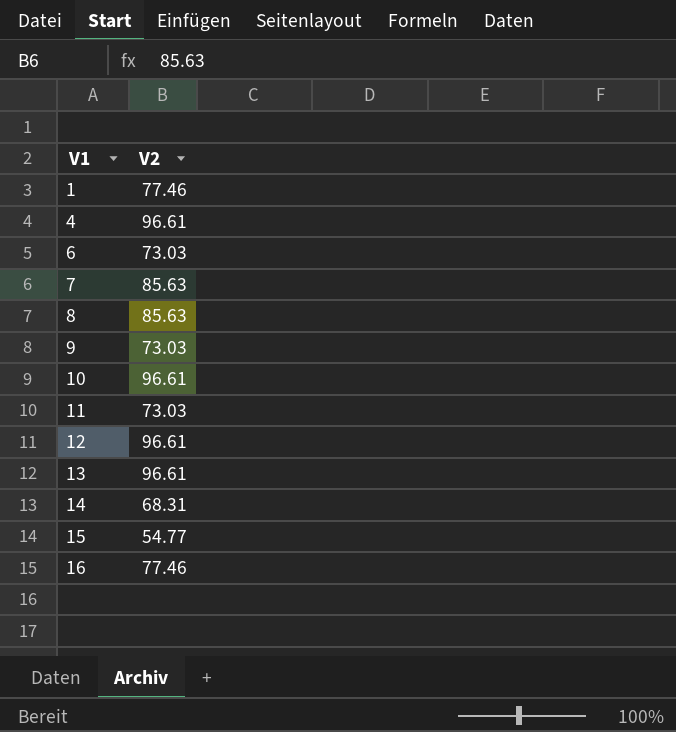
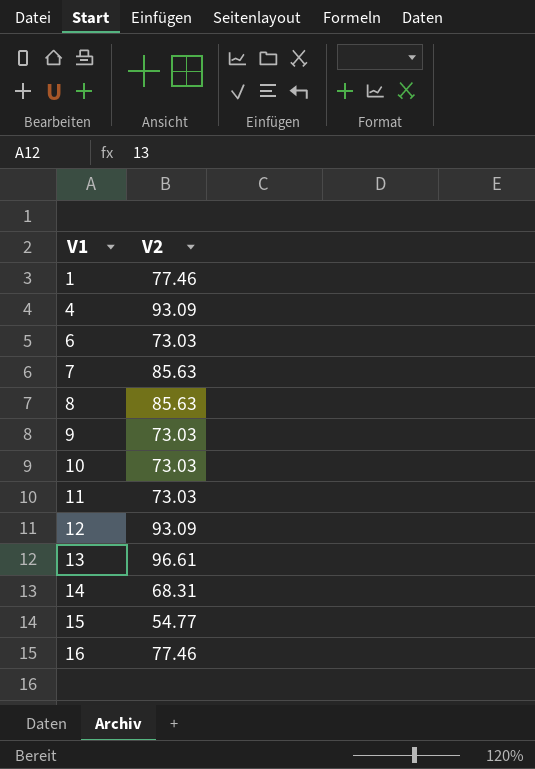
4 | V2: 96.61 -> 93.09
10 | V2: 96.61 -> 73.03
12 | V2: 96.61 -> 93.09

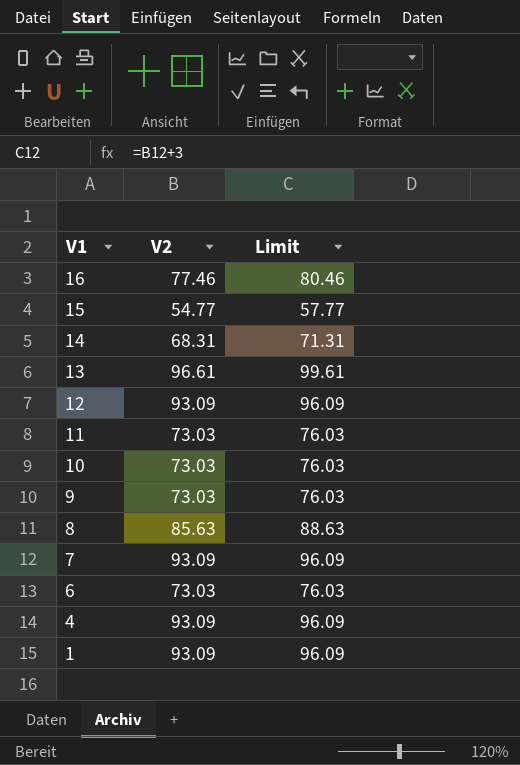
row order: V1 ascending -> V1 descending
column Limit | formula: none -> [V2] + 3
7 | V2: 85.63 -> 93.09
1 | V2: 77.46 -> 93.09

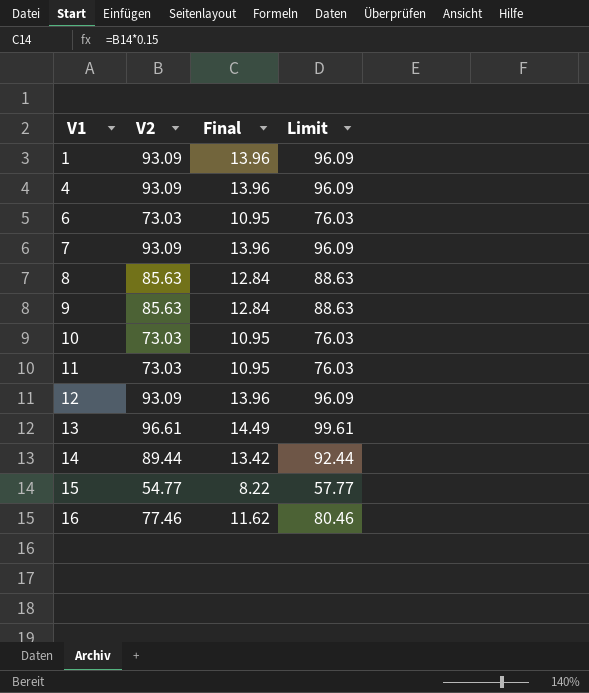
row order: V1 descending -> V1 ascending
column Final | formula: none -> [V2] * 0.15
9 | V2: 73.03 -> 85.63
9 | Limit: 76.03 -> 88.63
14 | V2: 68.31 -> 89.44
14 | Limit: 71.31 -> 92.44

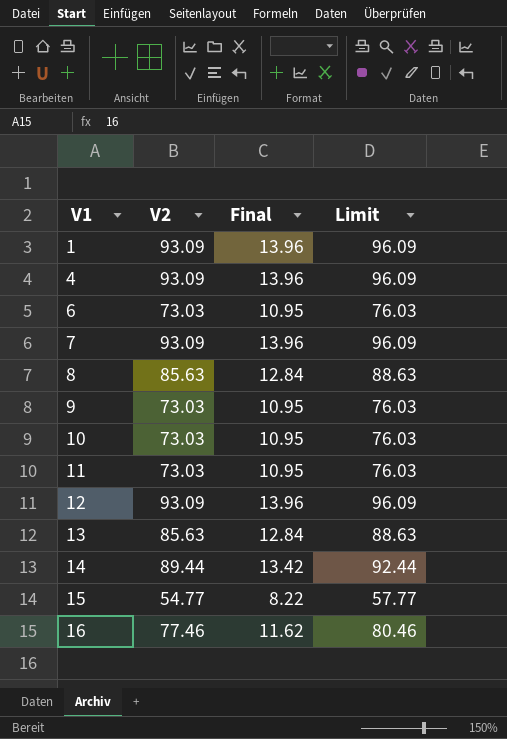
9 | V2: 85.63 -> 73.03
9 | Final: 12.84 -> 10.95
9 | Limit: 88.63 -> 76.03
13 | V2: 96.61 -> 85.63
13 | Final: 14.49 -> 12.84
13 | Limit: 99.61 -> 88.63

